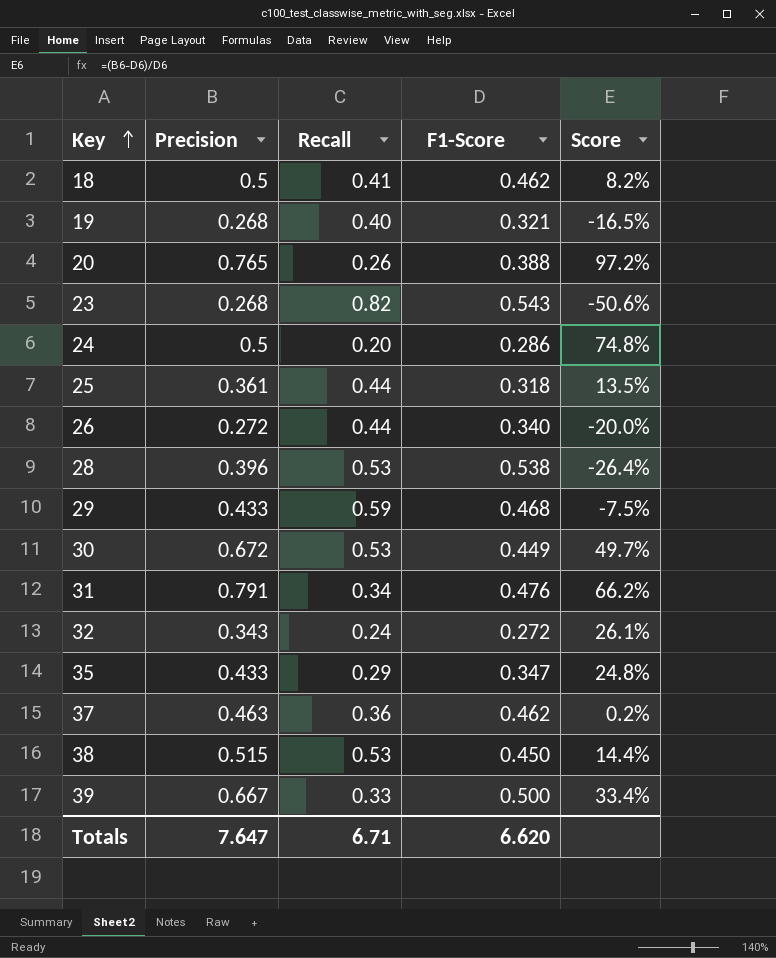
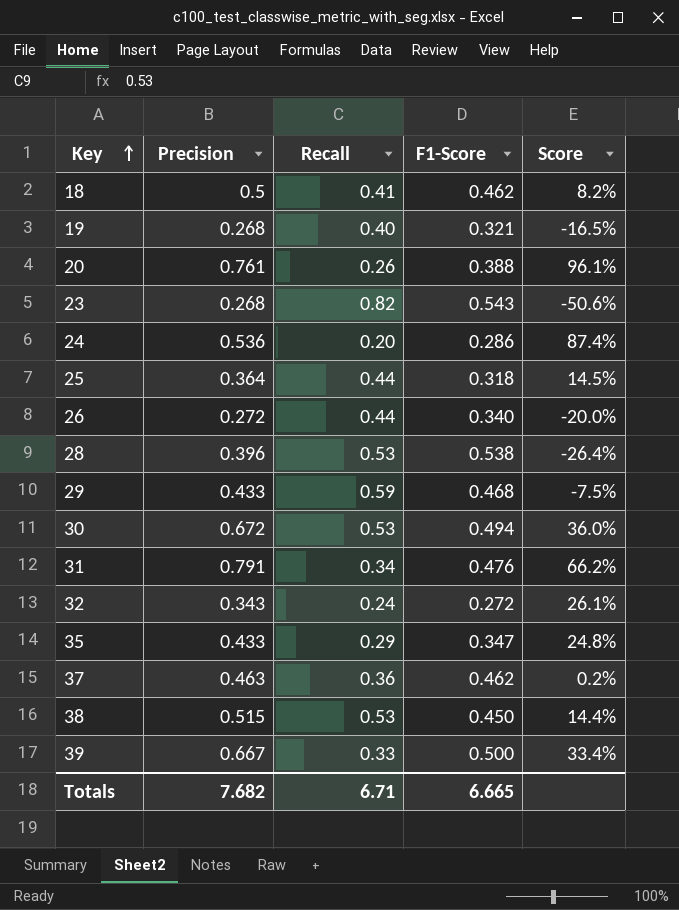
20 | Precision: 0.765 -> 0.761
20 | Score: 97.2% -> 96.1%
24 | Precision: 0.5 -> 0.536
24 | Score: 74.8% -> 87.4%
25 | Precision: 0.361 -> 0.364
25 | Score: 13.5% -> 14.5%
30 | F1-Score: 0.449 -> 0.494
30 | Score: 49.7% -> 36.0%
Totals | Precision: 7.647 -> 7.682
Totals | F1-Score: 6.620 -> 6.665

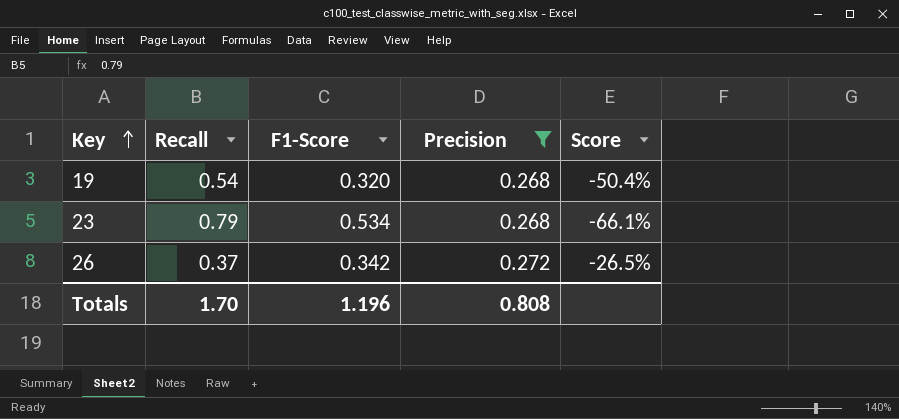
filter: none -> Precision <= 0.272
column Precision | position: 2 -> 4
column Score | formula: ([Precision] - [F1-Score]) / [F1-Score] -> ([Precision] - [Recall]) / [Recall]
19 | Recall: 0.40 -> 0.54
19 | F1-Score: 0.321 -> 0.320
23 | Recall: 0.82 -> 0.79
23 | F1-Score: 0.543 -> 0.534
26 | Recall: 0.44 -> 0.37
26 | F1-Score: 0.340 -> 0.342
Totals | Recall: 6.71 -> 1.70
Totals | F1-Score: 6.665 -> 1.196
Totals | Precision: 7.682 -> 0.808

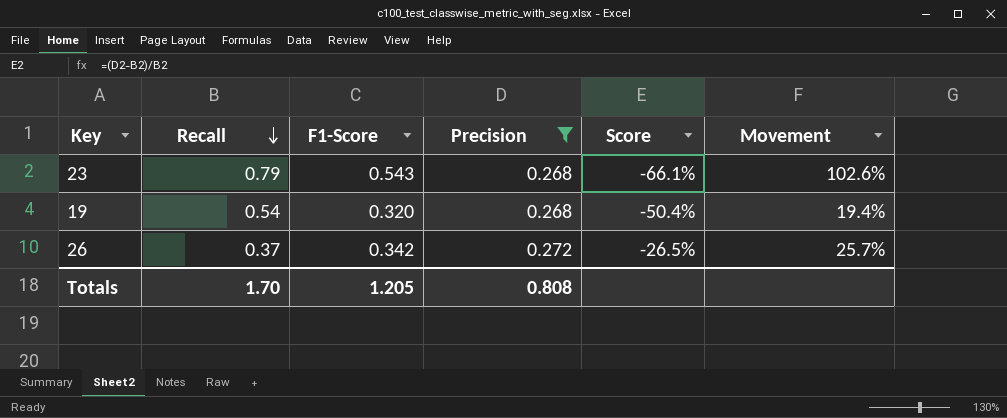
row order: Key ascending -> Recall descending
column Movement | formula: none -> ([F1-Score] - [Precision]) / [Precision]
23 | F1-Score: 0.534 -> 0.543
Totals | F1-Score: 1.196 -> 1.205

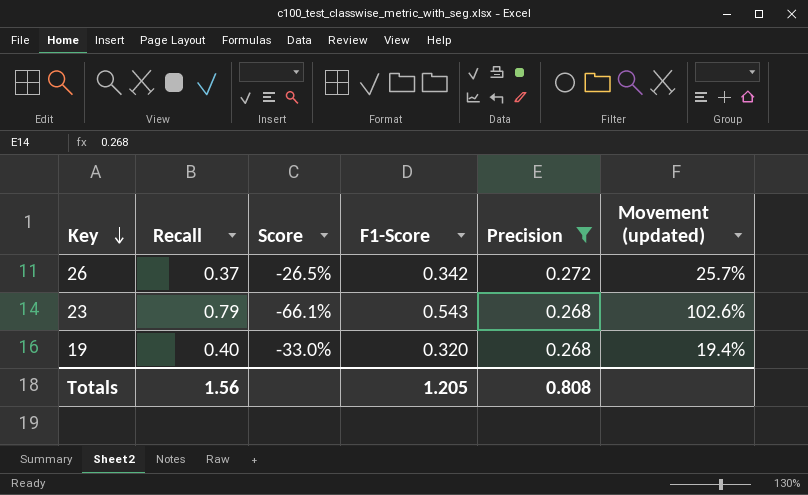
row order: Recall descending -> Key descending
column Score | position: 5 -> 3
column name: Movement -> Movement (updated)
19 | Recall: 0.54 -> 0.40
19 | Score: -50.4% -> -33.0%
Totals | Recall: 1.70 -> 1.56

